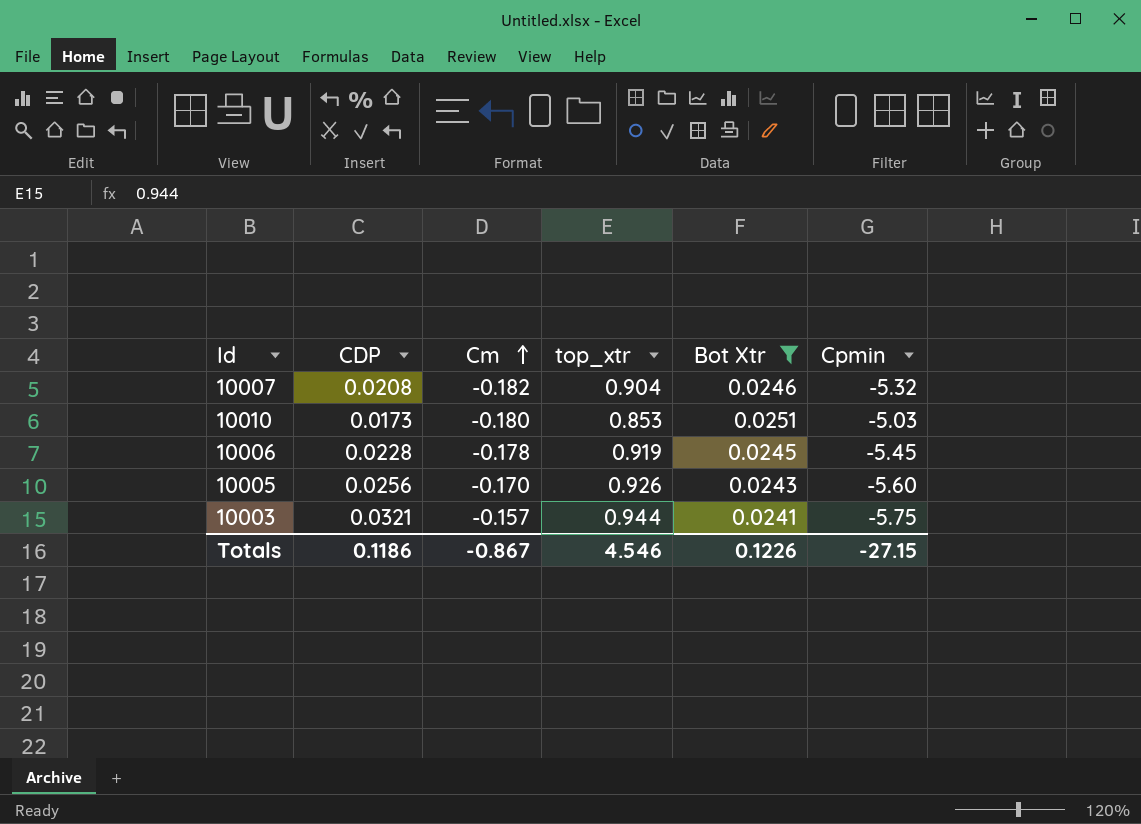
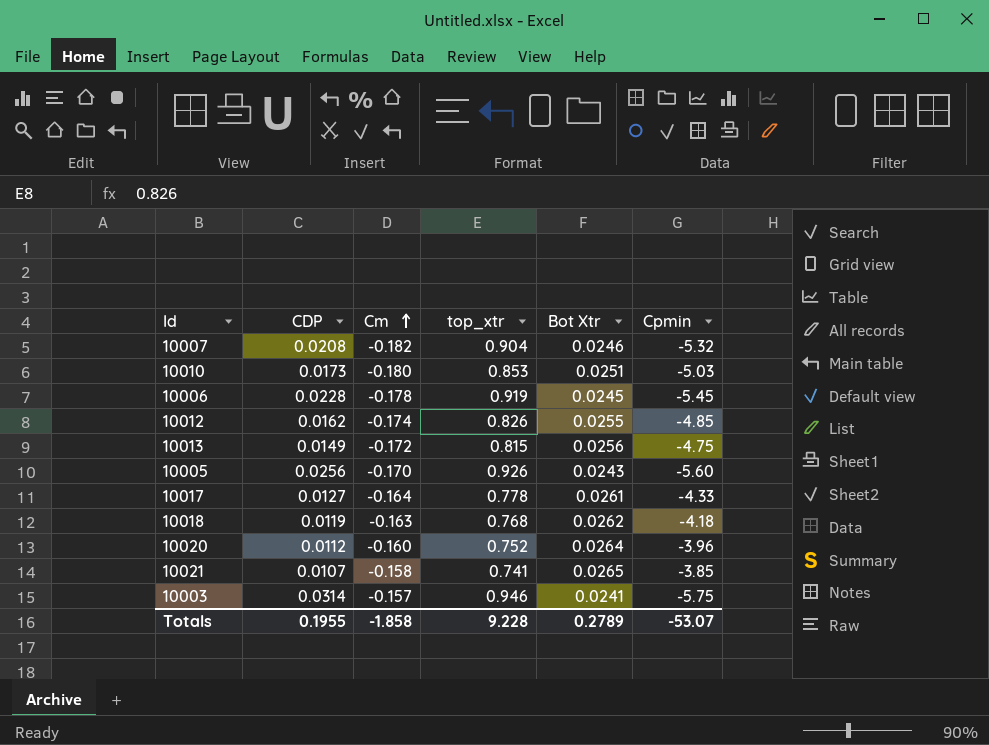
filter: Bot Xtr <= 0.0251 -> none
10003 | CDP: 0.0321 -> 0.0314
10003 | top_xtr: 0.944 -> 0.946
Totals | CDP: 0.1186 -> 0.1955
Totals | Cm: -0.867 -> -1.858
Totals | top_xtr: 4.546 -> 9.228
Totals | Bot Xtr: 0.1226 -> 0.2789
Totals | Cpmin: -27.15 -> -53.07

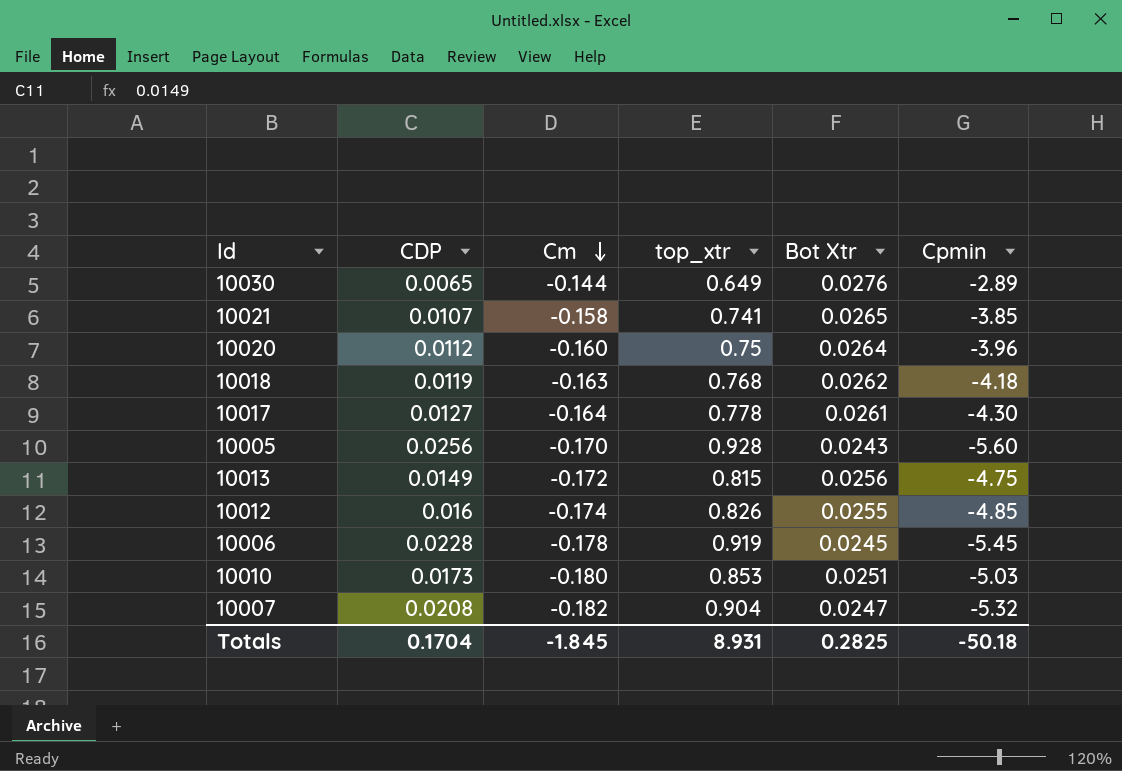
row order: Cm ascending -> Cm descending
row 10003: 0.0314 | -0.157 | 0.946 | 0.0241 | -5.75 -> none
row 10030: none -> 0.0065 | -0.144 | 0.649 | 0.0276 | -2.89
10020 | top_xtr: 0.752 -> 0.75
10017 | Cpmin: -4.33 -> -4.30
10005 | top_xtr: 0.926 -> 0.928
10012 | CDP: 0.0162 -> 0.016
10007 | Bot Xtr: 0.0246 -> 0.0247
Totals | CDP: 0.1955 -> 0.1704
Totals | Cm: -1.858 -> -1.845
Totals | top_xtr: 9.228 -> 8.931
Totals | Bot Xtr: 0.2789 -> 0.2825
Totals | Cpmin: -53.07 -> -50.18

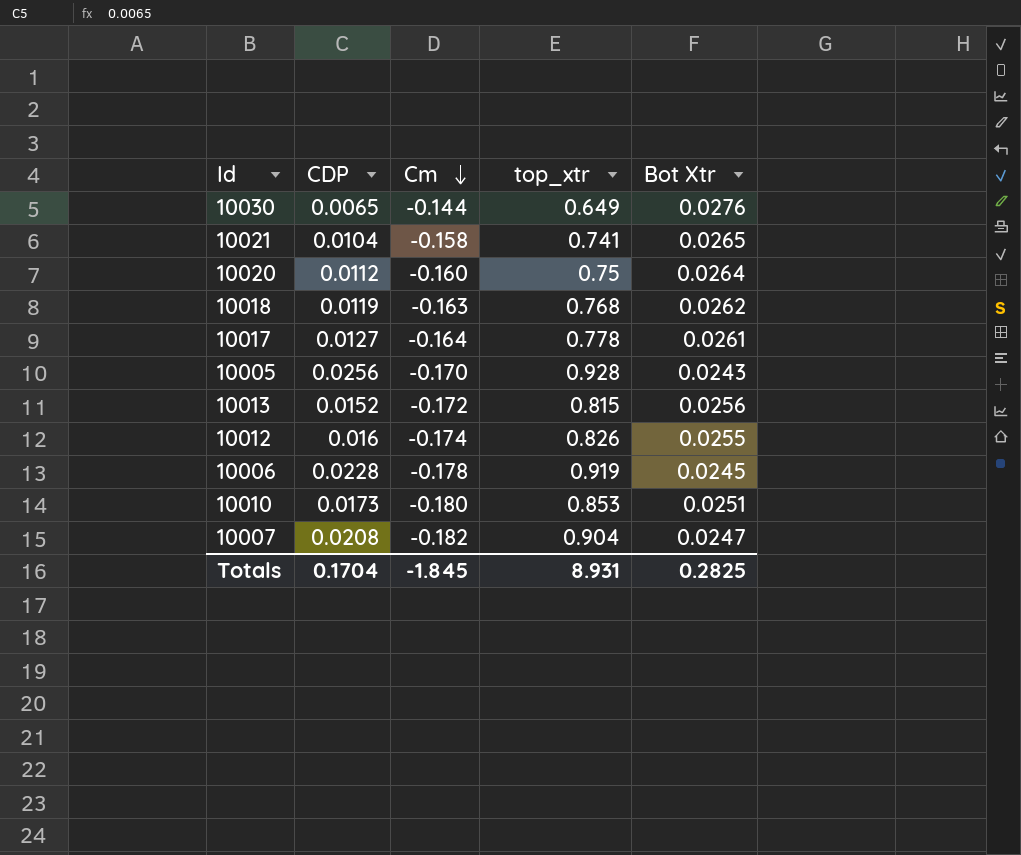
column Cpmin | position: 6 -> none
10021 | CDP: 0.0107 -> 0.0104
10013 | CDP: 0.0149 -> 0.0152

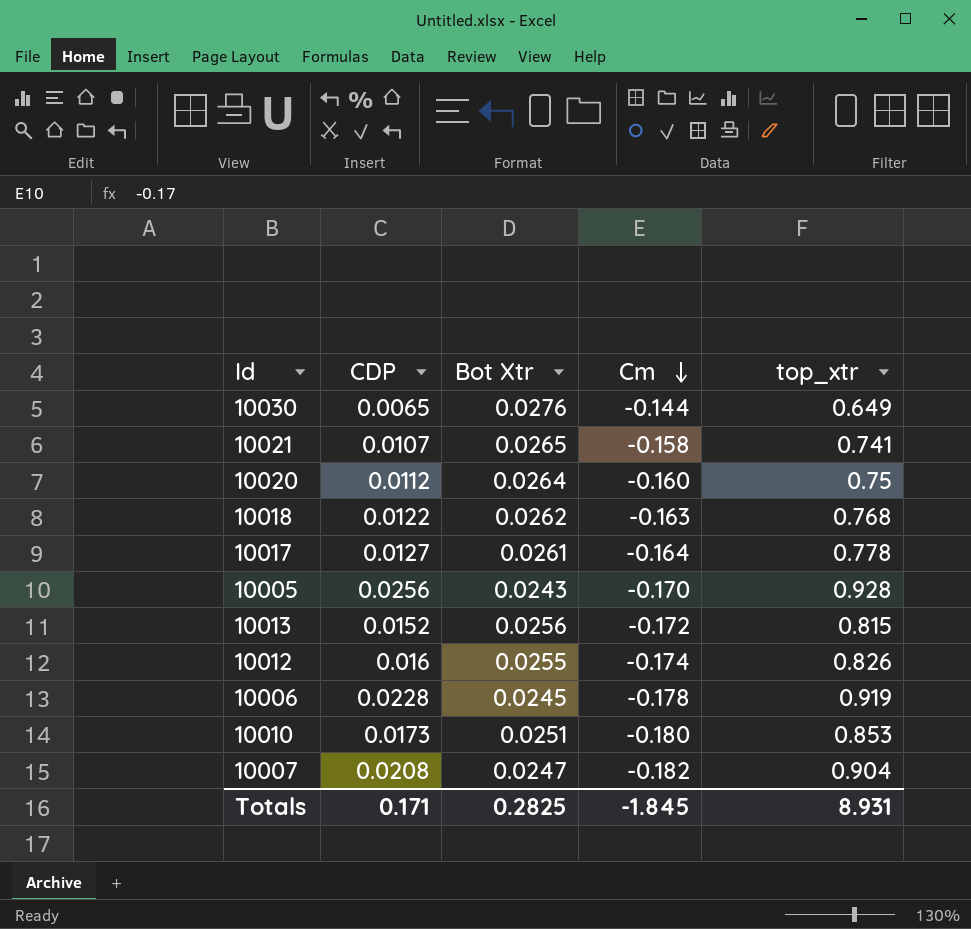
column Bot Xtr | position: 5 -> 3
10021 | CDP: 0.0104 -> 0.0107
10018 | CDP: 0.0119 -> 0.0122
Totals | CDP: 0.1704 -> 0.171

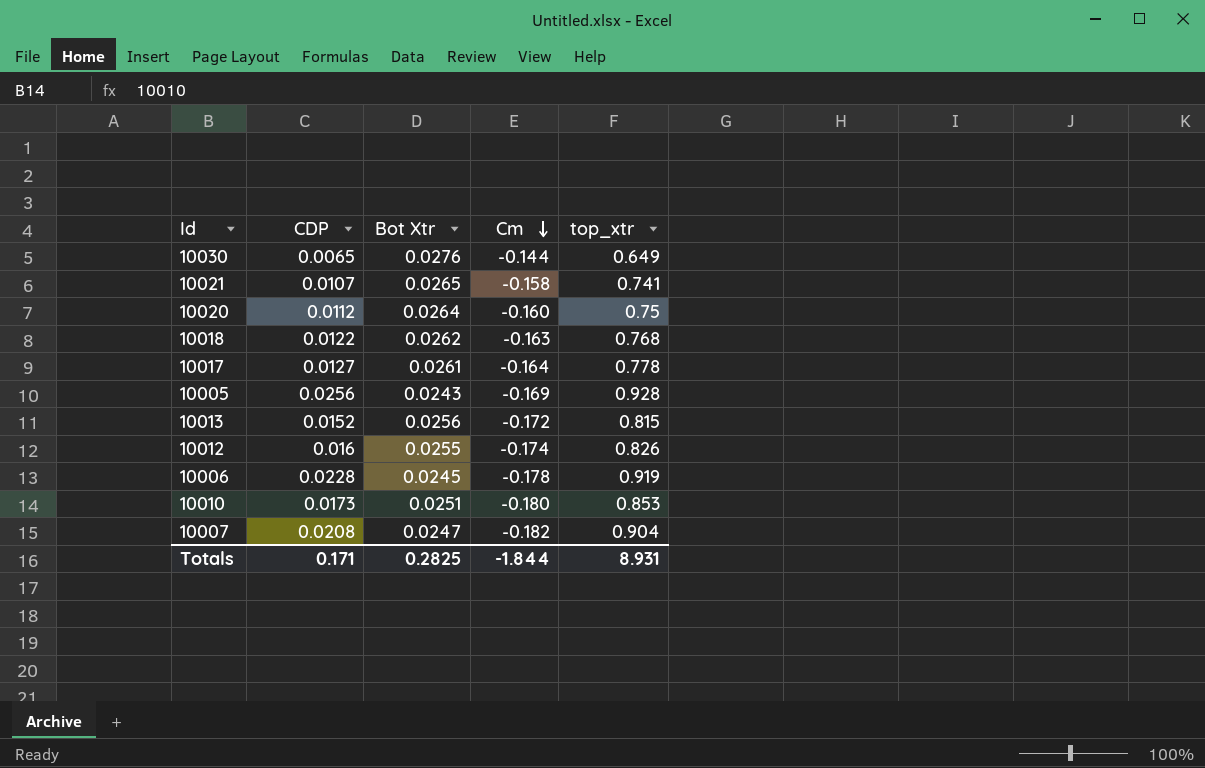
10005 | Cm: -0.170 -> -0.169
Totals | Cm: -1.845 -> -1.844

